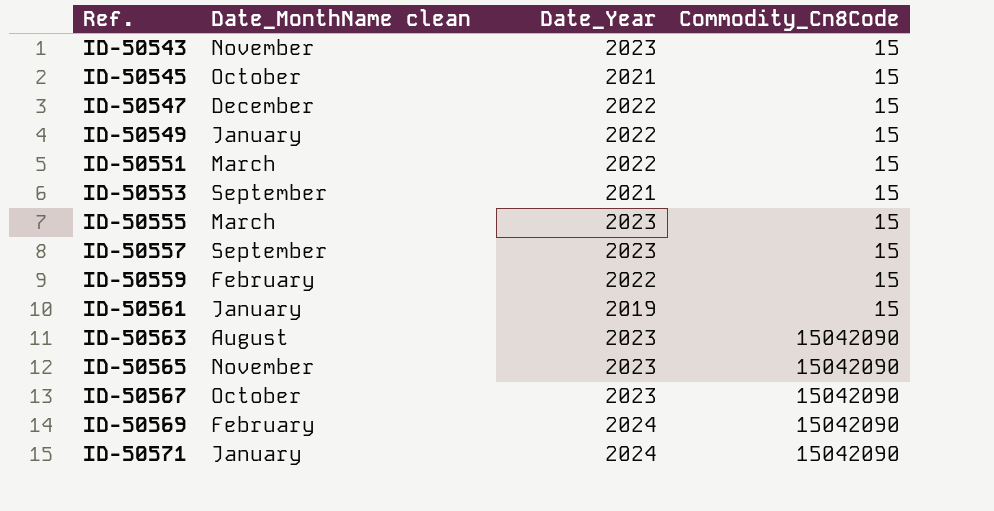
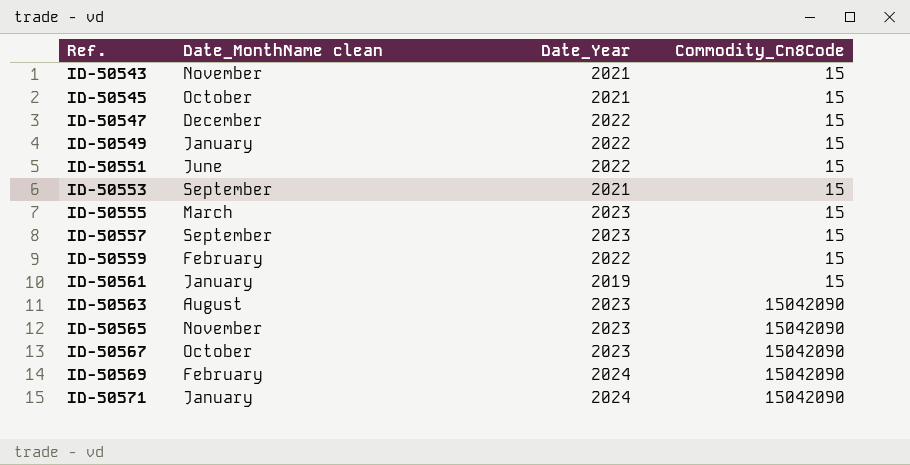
ID-50543 | Date_Year: 2023 -> 2021
ID-50551 | Date_MonthName clean: March -> June

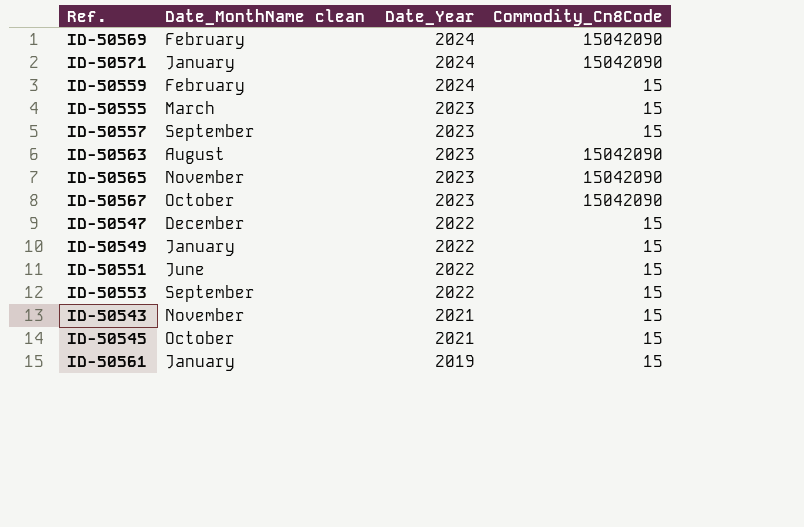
row order: Ref. ascending -> Date_Year descending
ID-50559 | Date_Year: 2022 -> 2024
ID-50553 | Date_Year: 2021 -> 2022

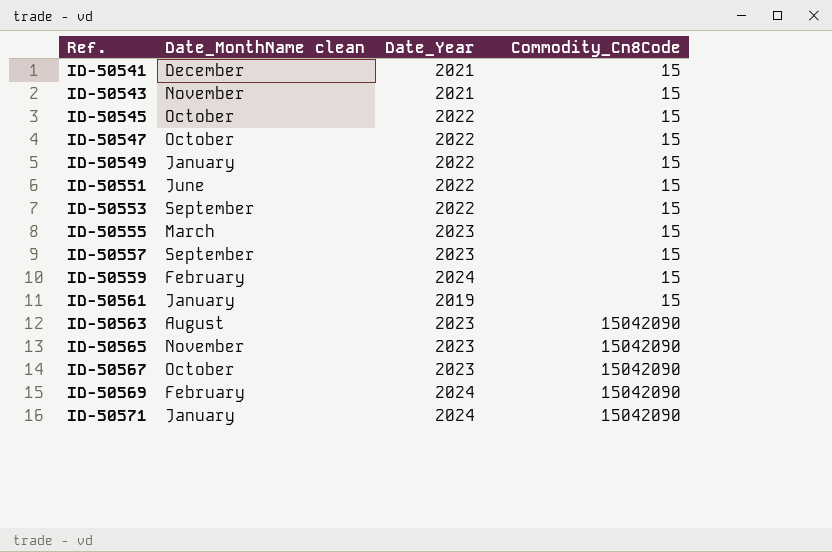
row order: Date_Year descending -> Ref. ascending
row ID-50541: none -> December | 2021 | 15
ID-50545 | Date_Year: 2021 -> 2022
ID-50547 | Date_MonthName clean: December -> October

